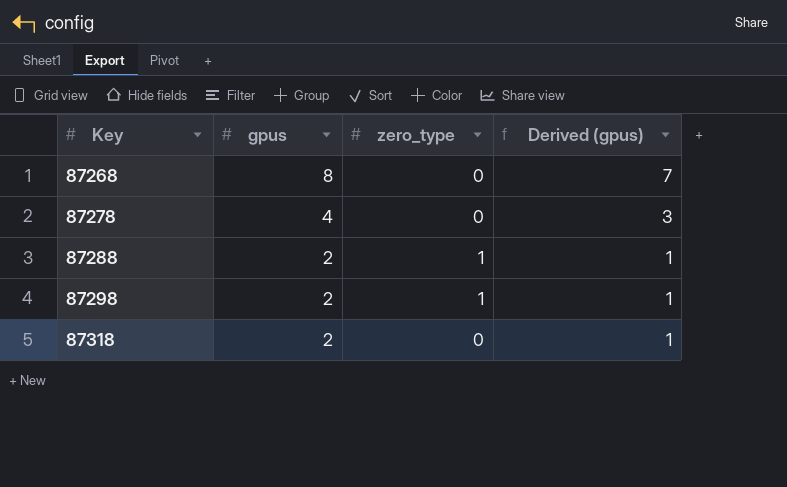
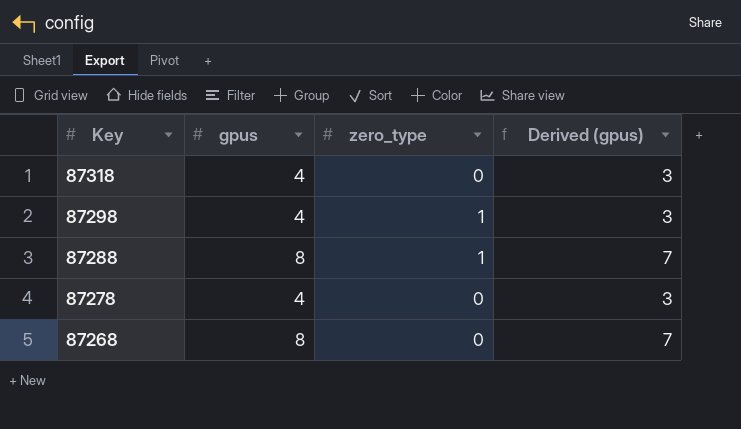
row order: Key ascending -> Key descending
87318 | gpus: 2 -> 4
87318 | Derived (gpus): 1 -> 3
87298 | gpus: 2 -> 4
87298 | Derived (gpus): 1 -> 3
87288 | gpus: 2 -> 8
87288 | Derived (gpus): 1 -> 7

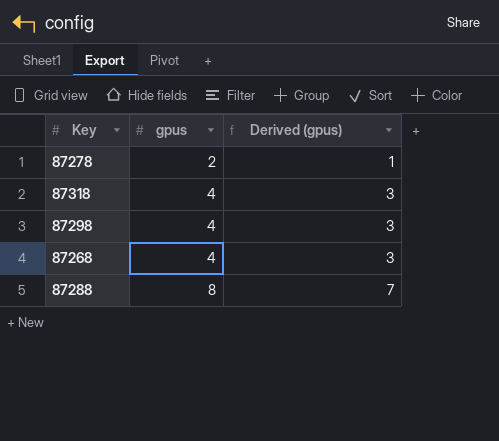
row order: Key descending -> gpus ascending
column zero_type | position: 3 -> none
87278 | gpus: 4 -> 2
87278 | Derived (gpus): 3 -> 1
87268 | gpus: 8 -> 4
87268 | Derived (gpus): 7 -> 3

